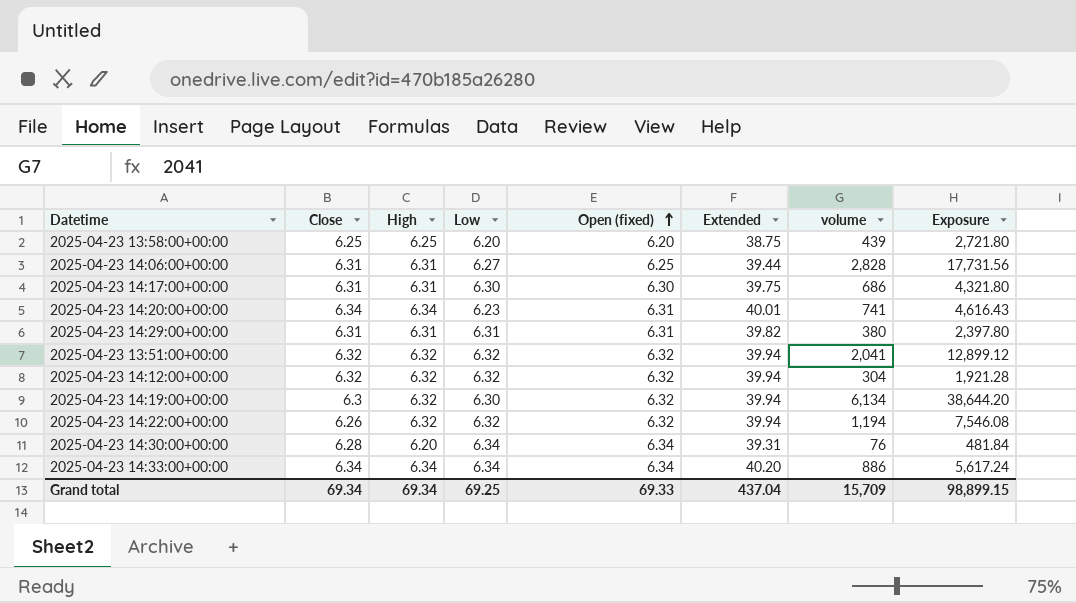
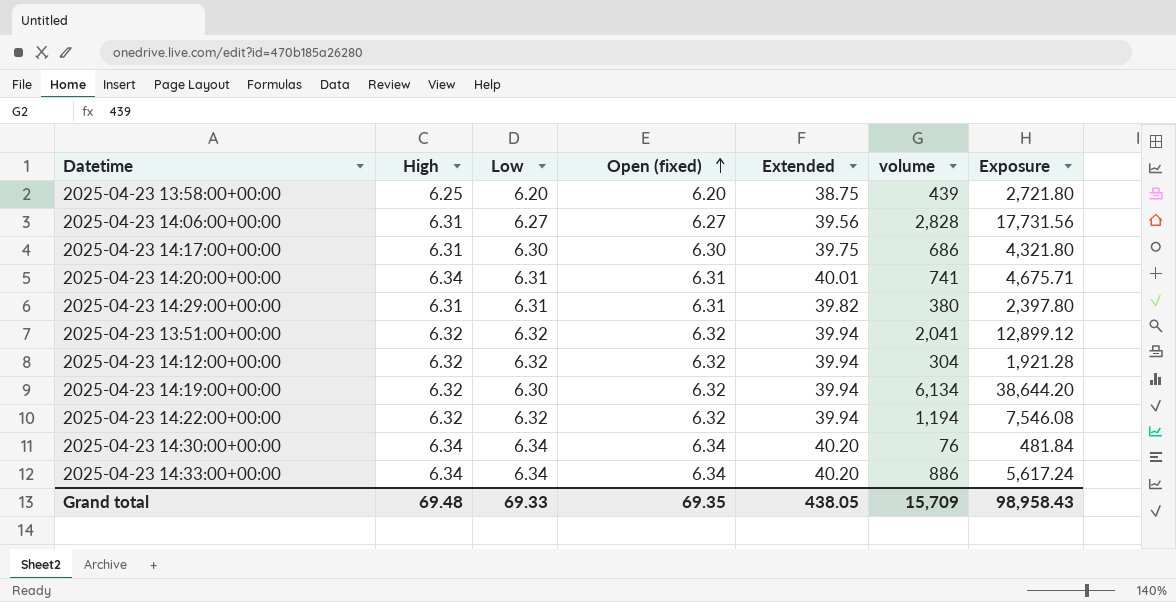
column Close | position: 2 -> none
2025-04-23 14:06:00+00:00 | Open (fixed): 6.25 -> 6.27
2025-04-23 14:06:00+00:00 | Extended: 39.44 -> 39.56
2025-04-23 14:20:00+00:00 | Low: 6.23 -> 6.31
2025-04-23 14:20:00+00:00 | Exposure: 4,616.43 -> 4,675.71
2025-04-23 14:30:00+00:00 | High: 6.20 -> 6.34
2025-04-23 14:30:00+00:00 | Extended: 39.31 -> 40.20
Grand total | High: 69.34 -> 69.48
Grand total | Low: 69.25 -> 69.33
Grand total | Open (fixed): 69.33 -> 69.35
Grand total | Extended: 437.04 -> 438.05
Grand total | Exposure: 98,899.15 -> 98,958.43

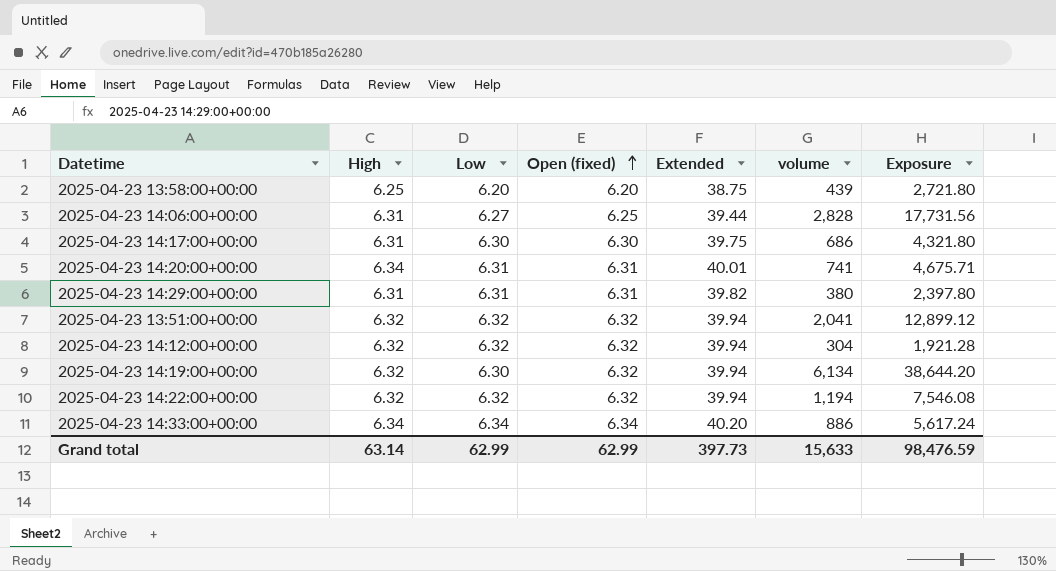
row 2025-04-23 14:30:00+00:00: 6.34 | 6.34 | 6.34 | 40.20 | 76 | 481.84 -> none
2025-04-23 14:06:00+00:00 | Open (fixed): 6.27 -> 6.25
2025-04-23 14:06:00+00:00 | Extended: 39.56 -> 39.44
Grand total | High: 69.48 -> 63.14
Grand total | Low: 69.33 -> 62.99
Grand total | Open (fixed): 69.35 -> 62.99
Grand total | Extended: 438.05 -> 397.73
Grand total | volume: 15,709 -> 15,633
Grand total | Exposure: 98,958.43 -> 98,476.59

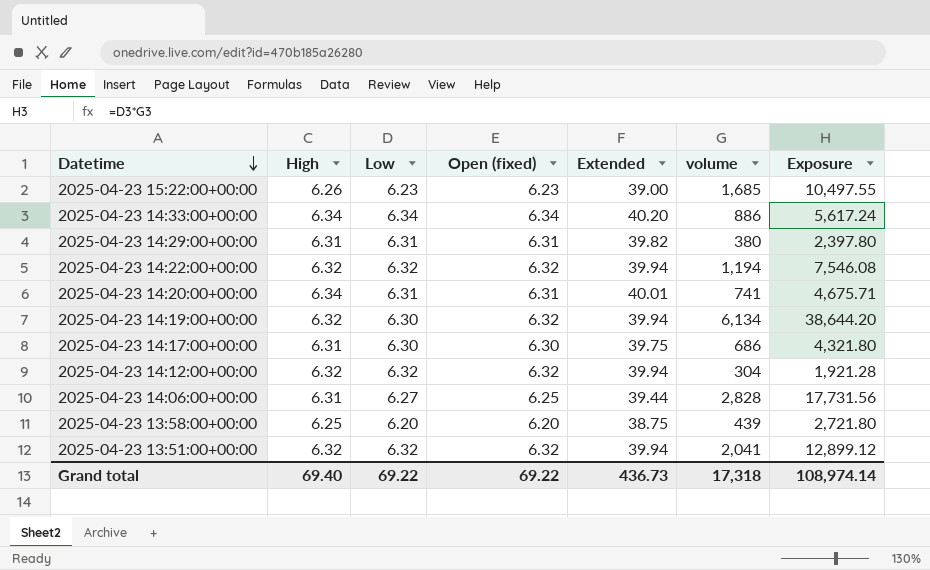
row order: Open (fixed) ascending -> Datetime descending
row 2025-04-23 15:22:00+00:00: none -> 6.26 | 6.23 | 6.23 | 39.00 | 1,685 | 10,497.55
Grand total | High: 63.14 -> 69.40
Grand total | Low: 62.99 -> 69.22
Grand total | Open (fixed): 62.99 -> 69.22
Grand total | Extended: 397.73 -> 436.73
Grand total | volume: 15,633 -> 17,318
Grand total | Exposure: 98,476.59 -> 108,974.14

